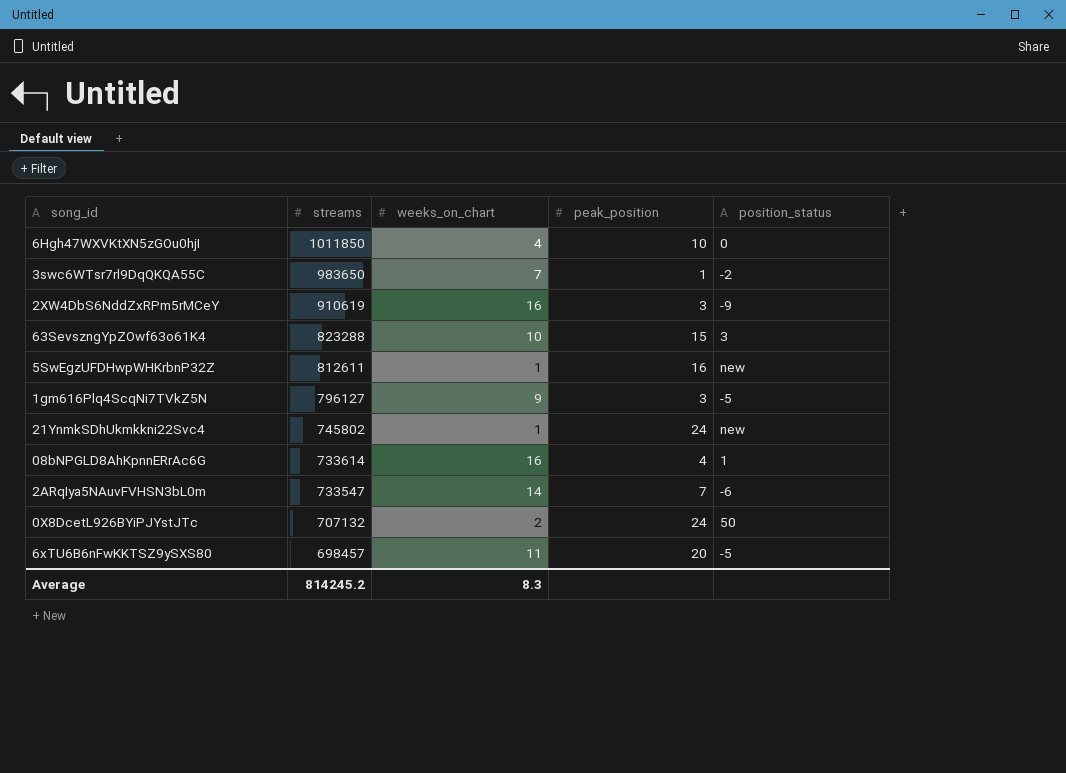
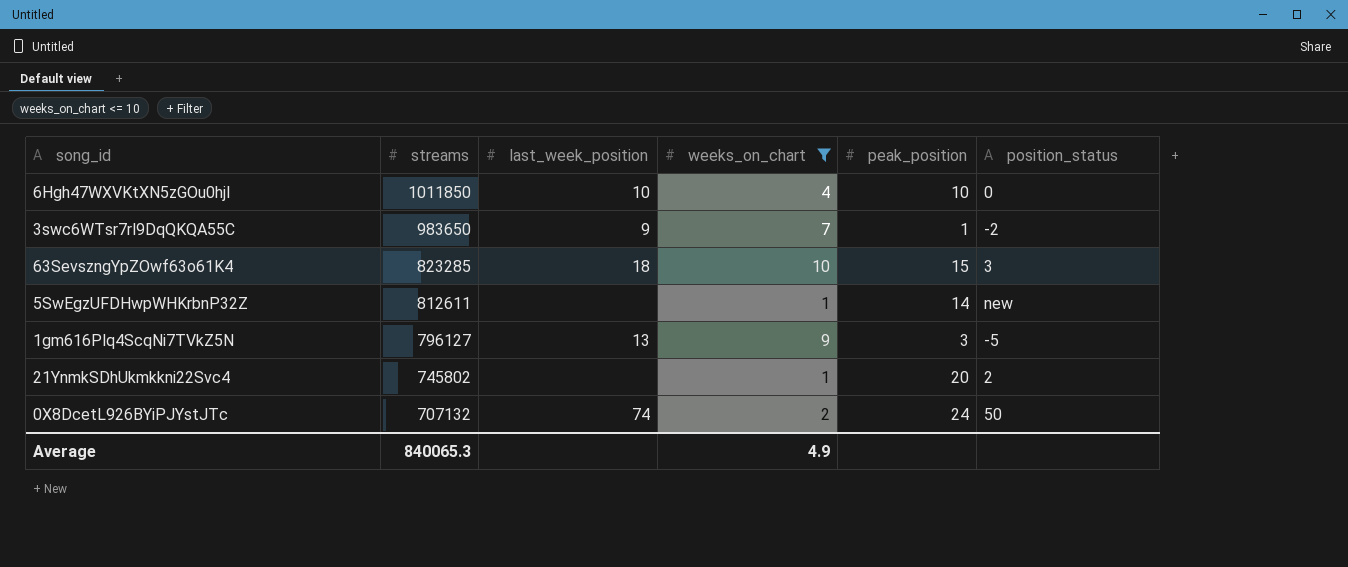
filter: none -> weeks_on_chart <= 10
column last_week_position | position: none -> 3
63SevszngYpZOwf63o61K4 | streams: 823288 -> 823285
5SwEgzUFDHwpWHKrbnP32Z | peak_position: 16 -> 14
21YnmkSDhUkmkkni22Svc4 | peak_position: 24 -> 20
21YnmkSDhUkmkkni22Svc4 | position_status: new -> 2
Average | streams: 814245.2 -> 840065.3
Average | weeks_on_chart: 8.3 -> 4.9

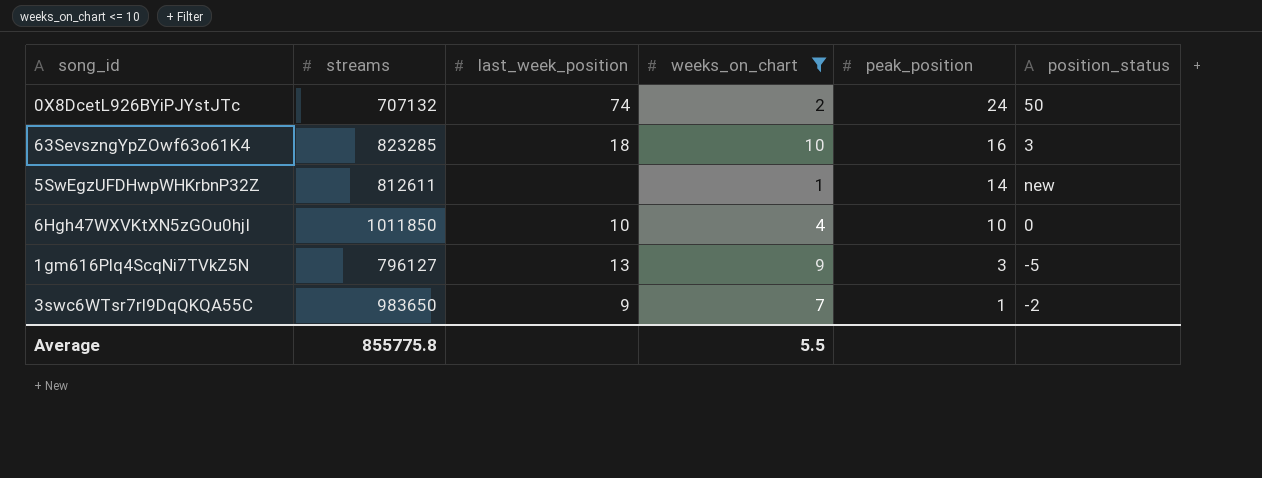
row order: streams descending -> peak_position descending
row 21YnmkSDhUkmkkni22Svc4: 745802 | none | 1 | 20 | 2 -> none
63SevszngYpZOwf63o61K4 | peak_position: 15 -> 16
Average | streams: 840065.3 -> 855775.8
Average | weeks_on_chart: 4.9 -> 5.5

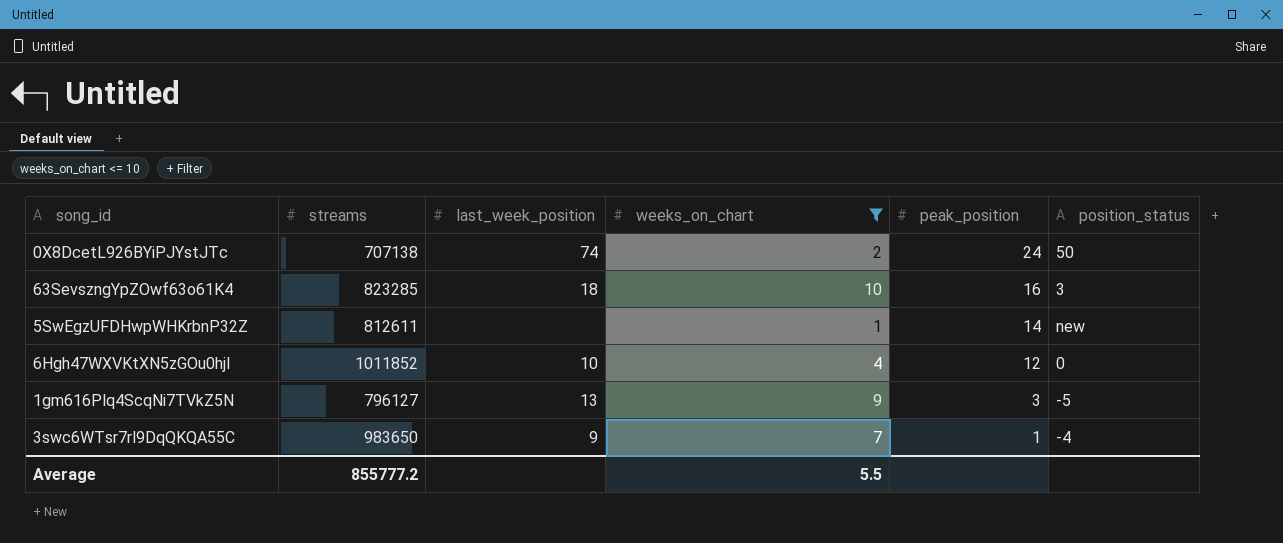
0X8DcetL926BYiPJYstJTc | streams: 707132 -> 707138
6Hgh47WXVKtXN5zGOu0hjI | streams: 1011850 -> 1011852
6Hgh47WXVKtXN5zGOu0hjI | peak_position: 10 -> 12
3swc6WTsr7rl9DqQKQA55C | position_status: -2 -> -4
Average | streams: 855775.8 -> 855777.2

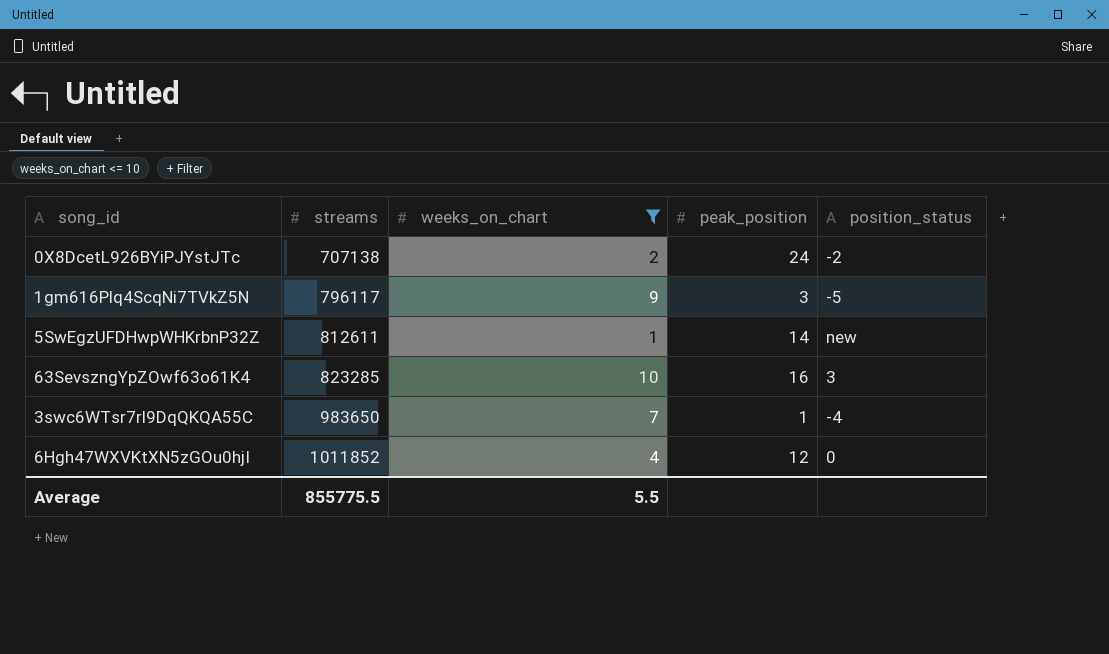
row order: peak_position descending -> streams ascending
column last_week_position | position: 3 -> none
0X8DcetL926BYiPJYstJTc | position_status: 50 -> -2
1gm616Plq4ScqNi7TVkZ5N | streams: 796127 -> 796117
Average | streams: 855777.2 -> 855775.5

